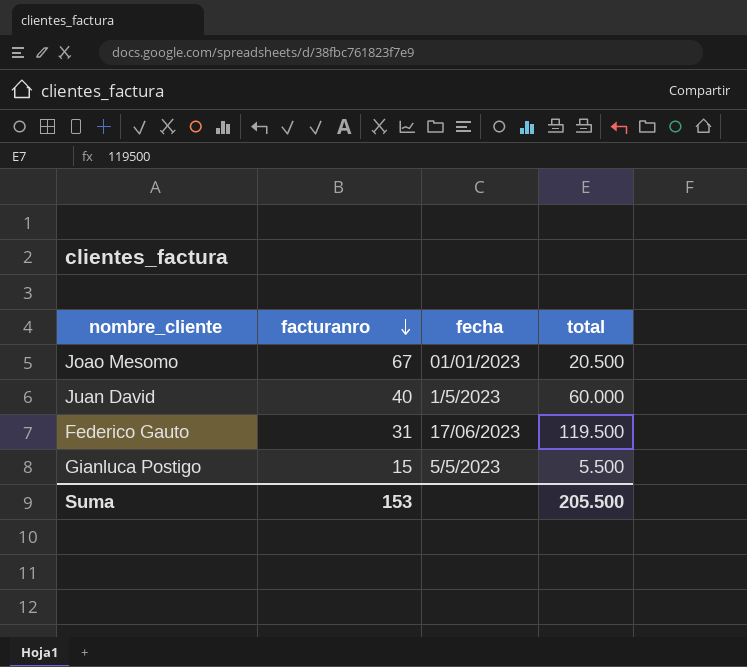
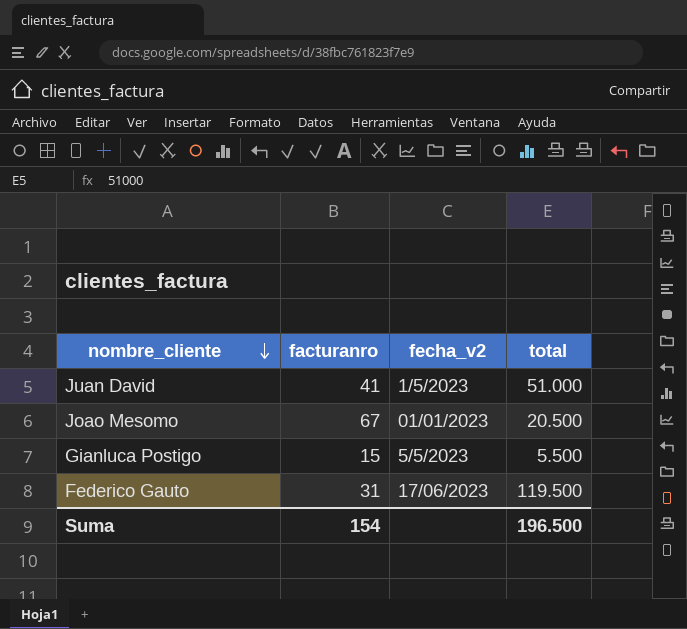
row order: facturanro descending -> nombre_cliente descending
column name: fecha -> fecha_v2
Juan David | facturanro: 40 -> 41
Juan David | total: 60.000 -> 51.000
Suma | facturanro: 153 -> 154
Suma | total: 205.500 -> 196.500

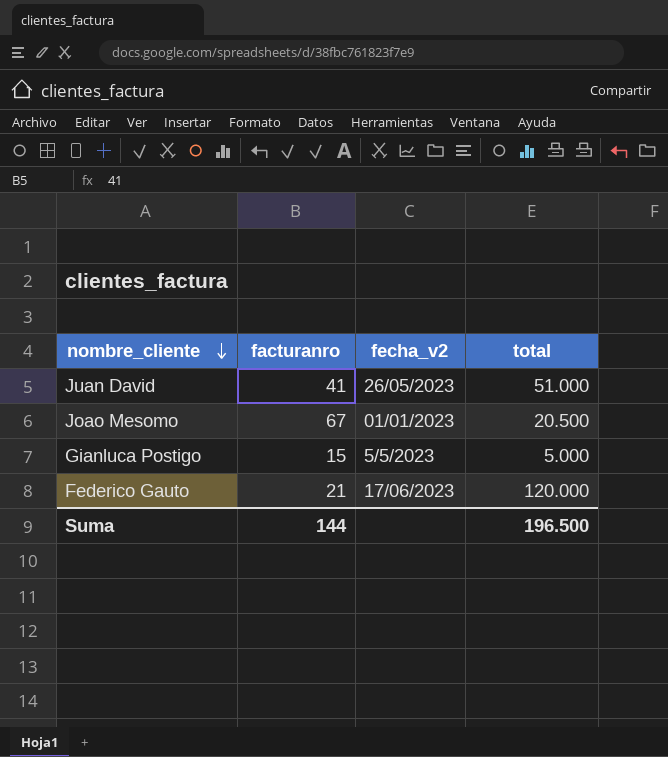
Juan David | fecha_v2: 1/5/2023 -> 26/05/2023
Gianluca Postigo | total: 5.500 -> 5.000
Federico Gauto | facturanro: 31 -> 21
Federico Gauto | total: 119.500 -> 120.000
Suma | facturanro: 154 -> 144

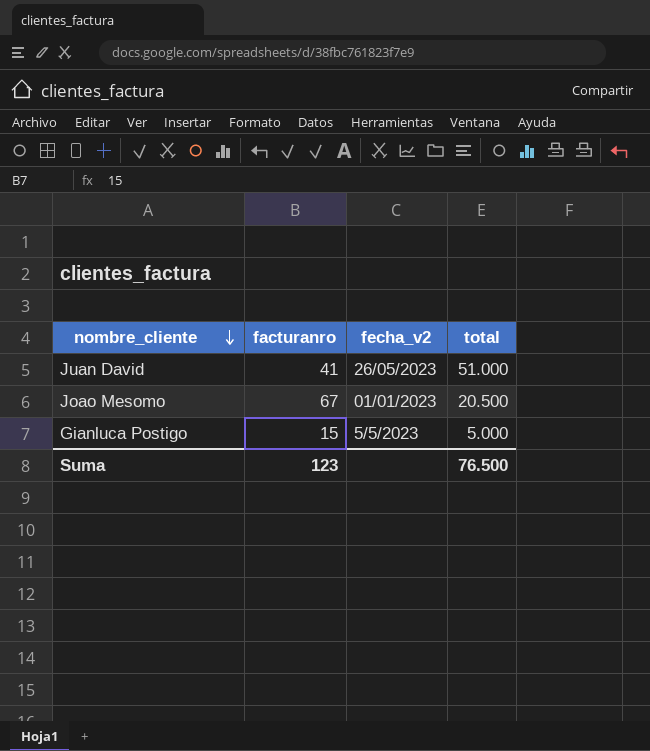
row Federico Gauto: 21 | 17/06/2023 | 120.000 -> none
Suma | facturanro: 144 -> 123
Suma | total: 196.500 -> 76.500

